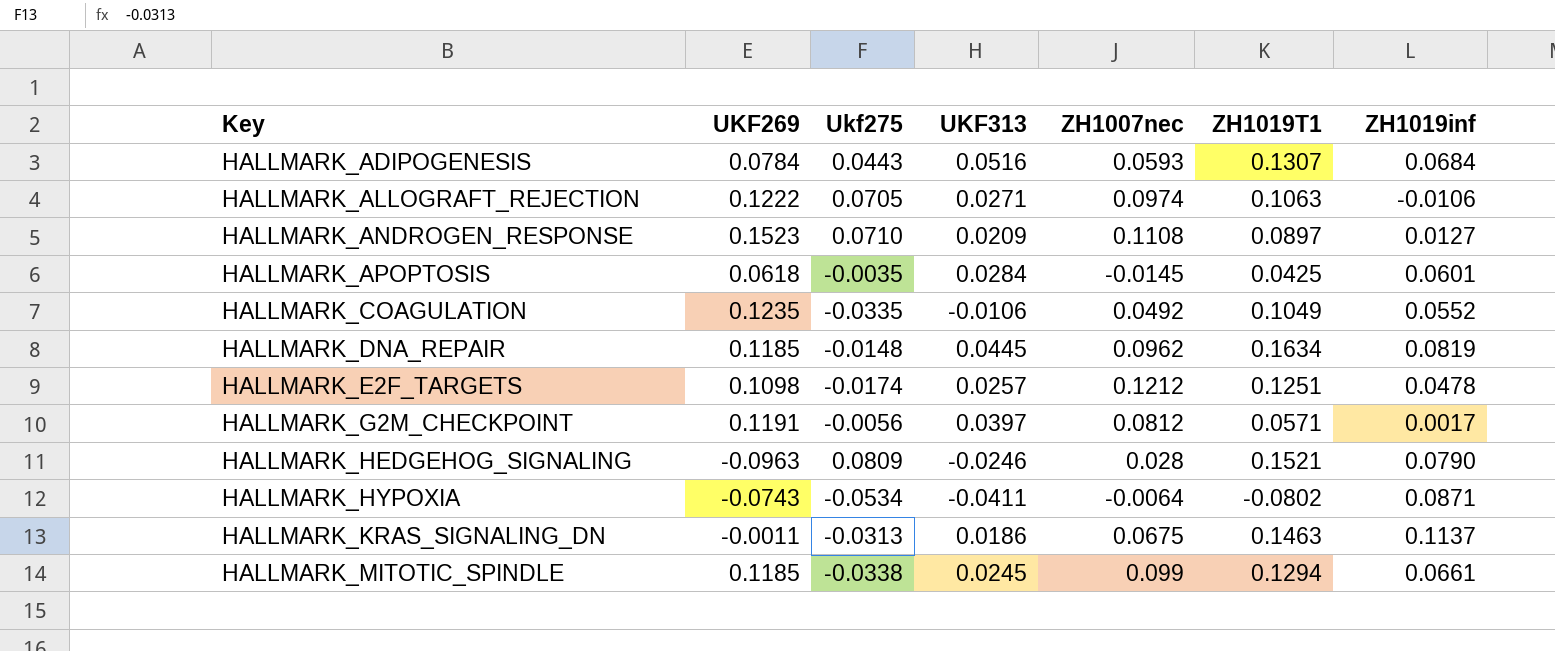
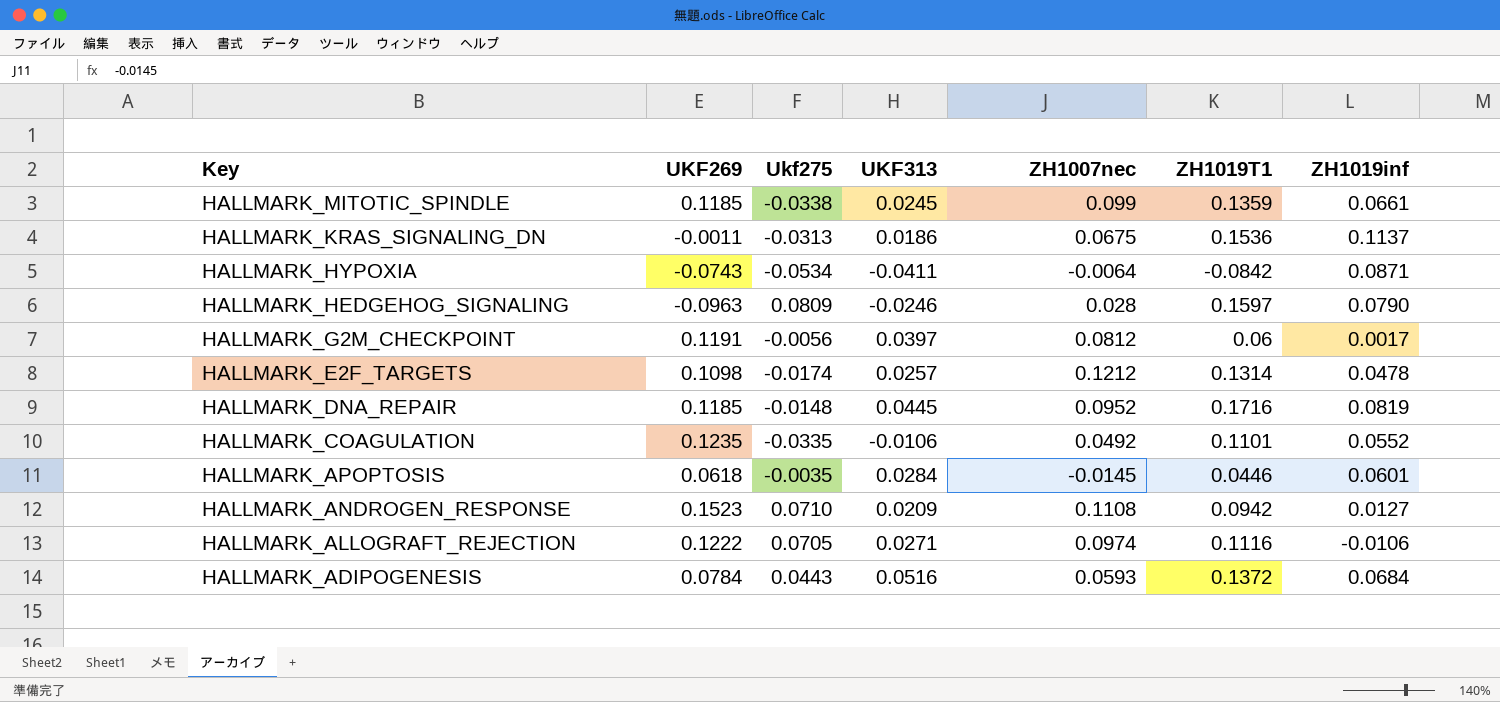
row order: Key ascending -> Key descending
HALLMARK_MITOTIC_SPINDLE | ZH1019T1: 0.1294 -> 0.1359
HALLMARK_KRAS_SIGNALING_DN | ZH1019T1: 0.1463 -> 0.1536
HALLMARK_HYPOXIA | ZH1019T1: -0.0802 -> -0.0842
HALLMARK_HEDGEHOG_SIGNALING | ZH1019T1: 0.1521 -> 0.1597
HALLMARK_G2M_CHECKPOINT | ZH1019T1: 0.0571 -> 0.06
HALLMARK_E2F_TARGETS | ZH1019T1: 0.1251 -> 0.1314
HALLMARK_DNA_REPAIR | ZH1007nec: 0.0962 -> 0.0952
HALLMARK_DNA_REPAIR | ZH1019T1: 0.1634 -> 0.1716
HALLMARK_COAGULATION | ZH1019T1: 0.1049 -> 0.1101
HALLMARK_APOPTOSIS | ZH1019T1: 0.0425 -> 0.0446
HALLMARK_ANDROGEN_RESPONSE | ZH1019T1: 0.0897 -> 0.0942
HALLMARK_ALLOGRAFT_REJECTION | ZH1019T1: 0.1063 -> 0.1116
HALLMARK_ADIPOGENESIS | ZH1019T1: 0.1307 -> 0.1372

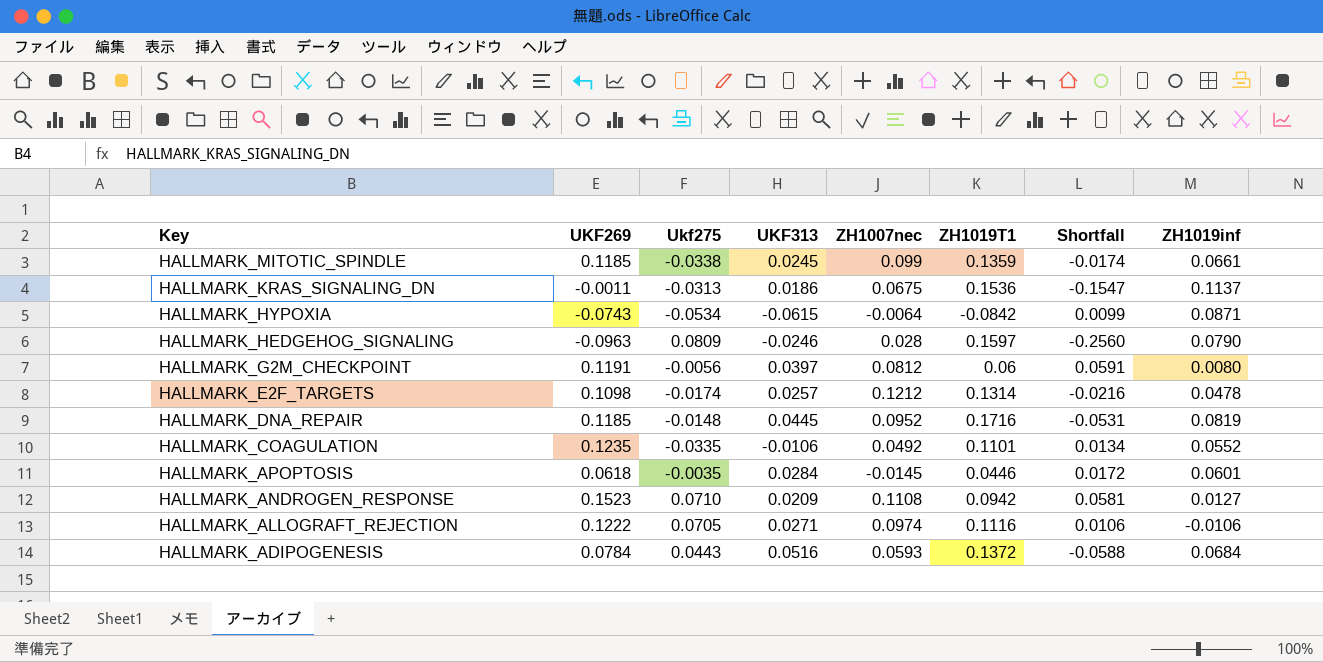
column Shortfall | formula: none -> [UKF269] - [ZH1019T1]
HALLMARK_HYPOXIA | UKF313: -0.0411 -> -0.0615
HALLMARK_G2M_CHECKPOINT | ZH1019inf: 0.0017 -> 0.0080

